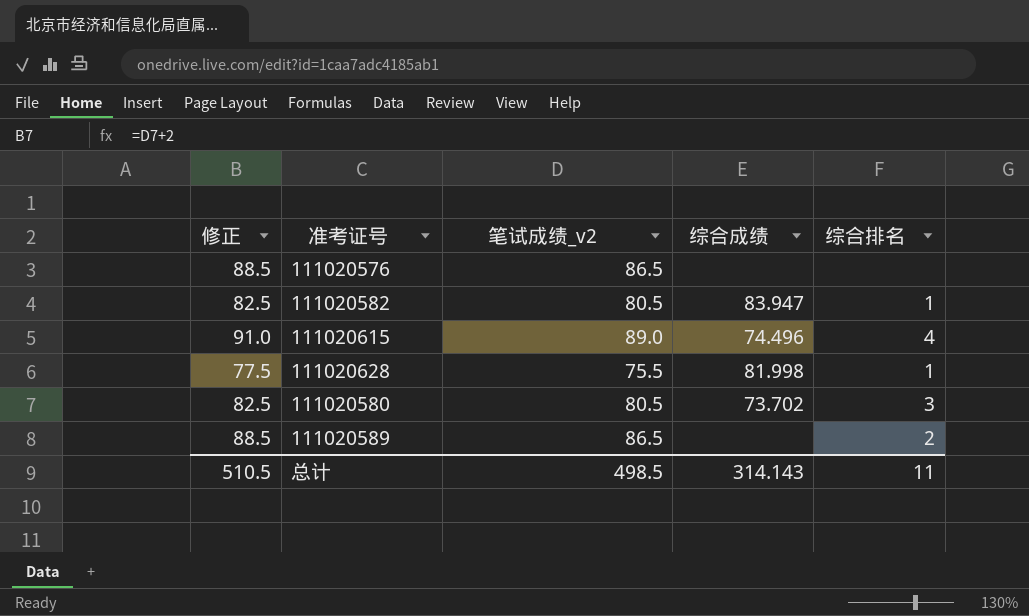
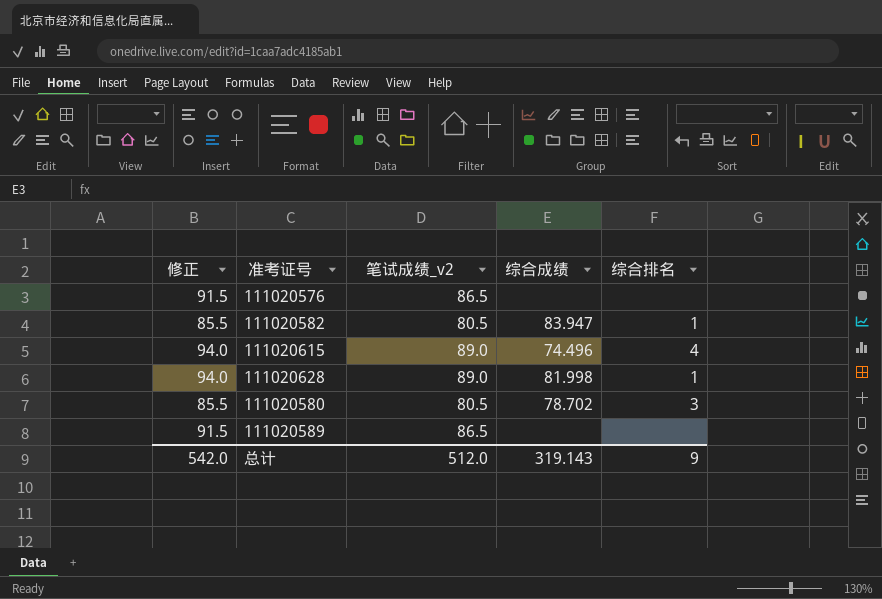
column 修正 | formula: [笔试成绩_v2] + 2 -> [笔试成绩_v2] + 5
111020628 | 笔试成绩_v2: 75.5 -> 89.0
111020580 | 综合成绩: 73.702 -> 78.702
111020589 | 综合排名: 2 -> none
总计 | 修正: 510.5 -> 542.0
总计 | 笔试成绩_v2: 498.5 -> 512.0
总计 | 综合成绩: 314.143 -> 319.143
总计 | 综合排名: 11 -> 9

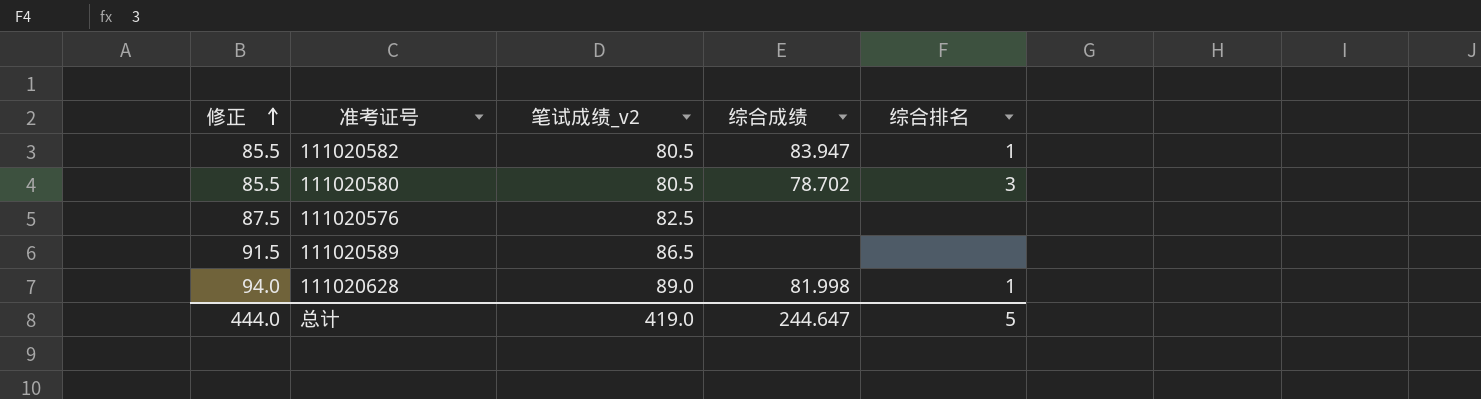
row order: none -> 修正 ascending
row 111020615: 94.0 | 89.0 | 74.496 | 4 -> none
111020576 | 修正: 91.5 -> 87.5
111020576 | 笔试成绩_v2: 86.5 -> 82.5
总计 | 修正: 542.0 -> 444.0
总计 | 笔试成绩_v2: 512.0 -> 419.0
总计 | 综合成绩: 319.143 -> 244.647
总计 | 综合排名: 9 -> 5

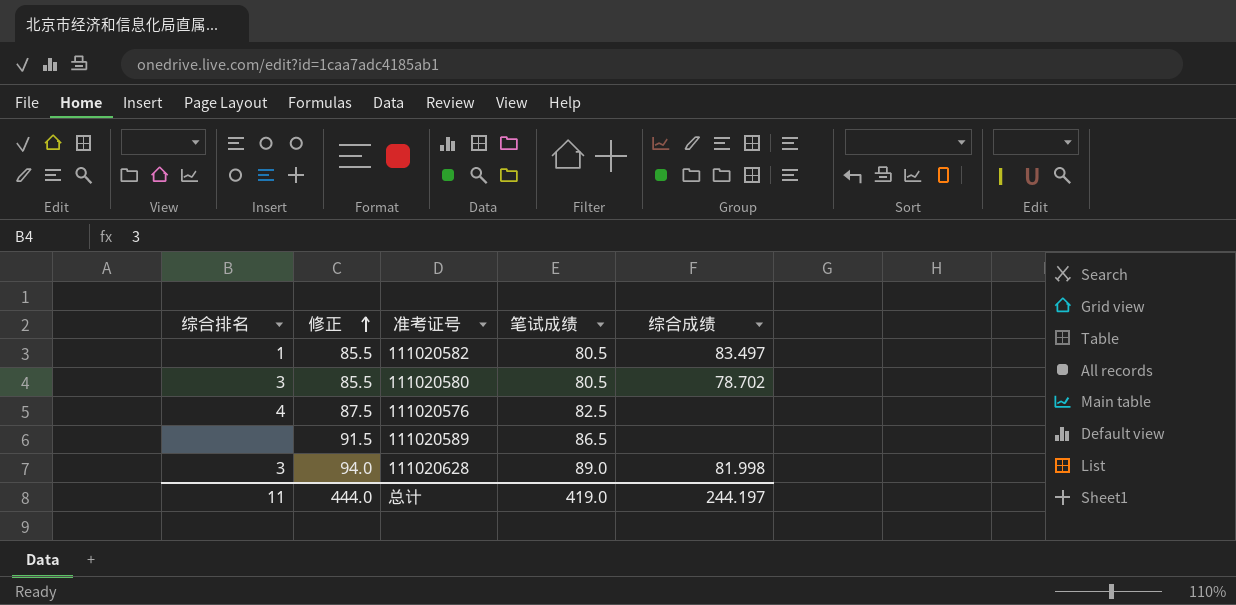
column 综合排名 | position: 5 -> 1
column name: 笔试成绩_v2 -> 笔试成绩
111020582 | 综合成绩: 83.947 -> 83.497
111020576 | 综合排名: none -> 4
111020628 | 综合排名: 1 -> 3
总计 | 综合排名: 5 -> 11
总计 | 综合成绩: 244.647 -> 244.197

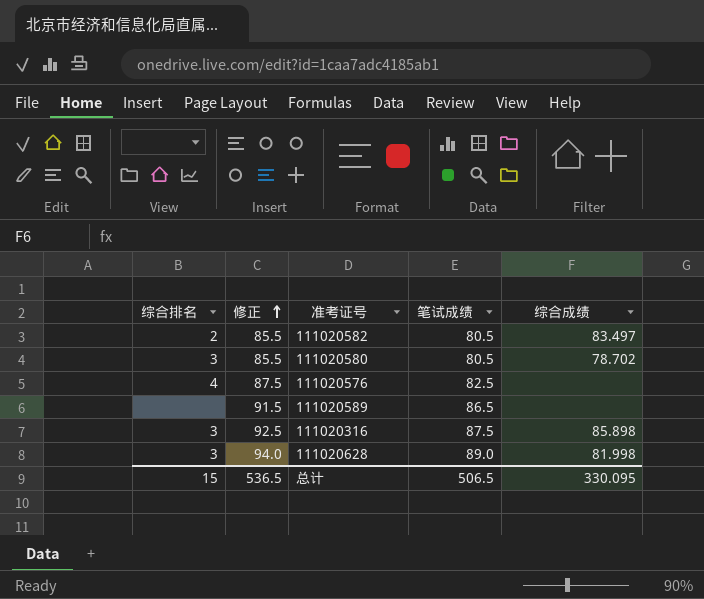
111020582 | 综合排名: 1 -> 2
row 111020316: none -> 3 | 92.5 | 87.5 | 85.898
总计 | 综合排名: 11 -> 15
总计 | 修正: 444.0 -> 536.5
总计 | 笔试成绩: 419.0 -> 506.5
总计 | 综合成绩: 244.197 -> 330.095

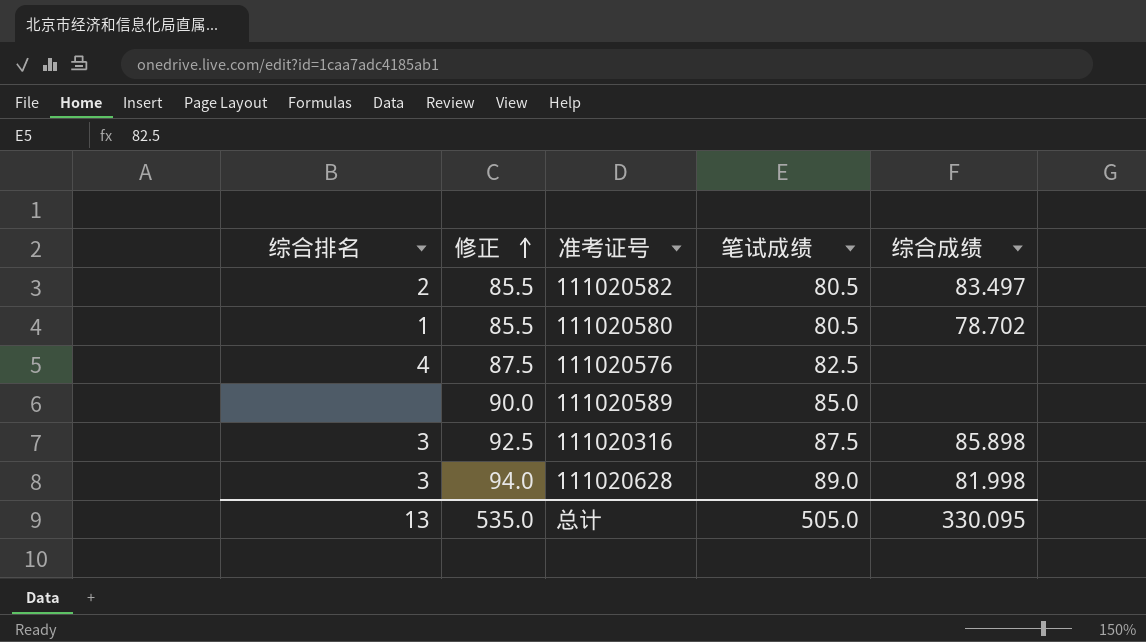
111020580 | 综合排名: 3 -> 1
111020589 | 修正: 91.5 -> 90.0
111020589 | 笔试成绩: 86.5 -> 85.0
总计 | 综合排名: 15 -> 13
总计 | 修正: 536.5 -> 535.0
总计 | 笔试成绩: 506.5 -> 505.0

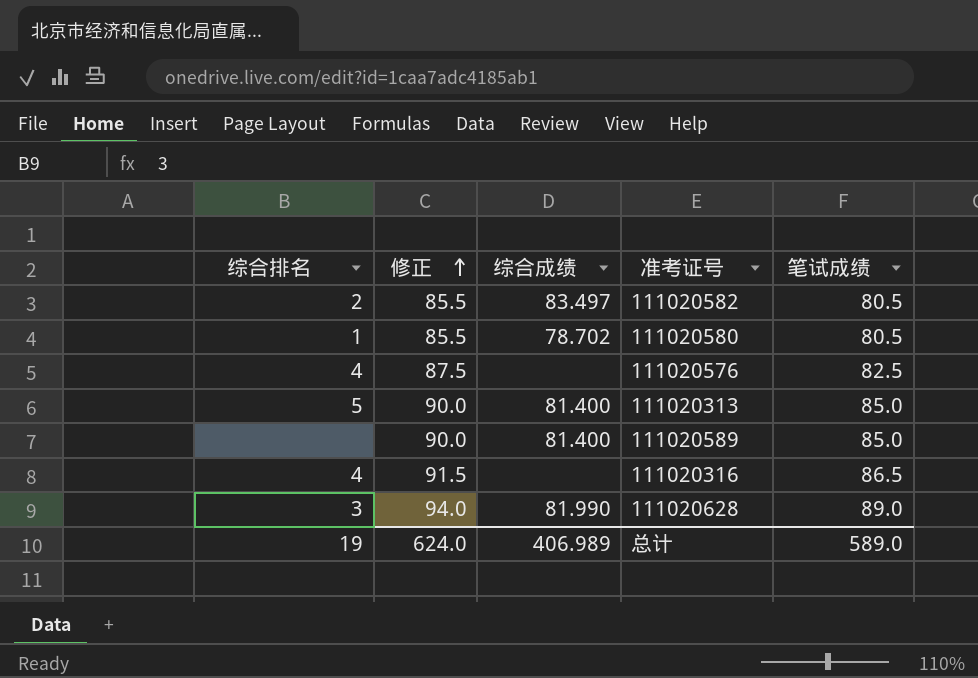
column 综合成绩 | position: 5 -> 3
row 111020313: none -> 5 | 90.0 | 81.400 | 85.0
111020589 | 综合成绩: none -> 81.400
111020316 | 综合排名: 3 -> 4
111020316 | 修正: 92.5 -> 91.5
111020316 | 综合成绩: 85.898 -> none
111020316 | 笔试成绩: 87.5 -> 86.5
111020628 | 综合成绩: 81.998 -> 81.990
总计 | 综合排名: 13 -> 19
总计 | 修正: 535.0 -> 624.0
总计 | 综合成绩: 330.095 -> 406.989
总计 | 笔试成绩: 505.0 -> 589.0

